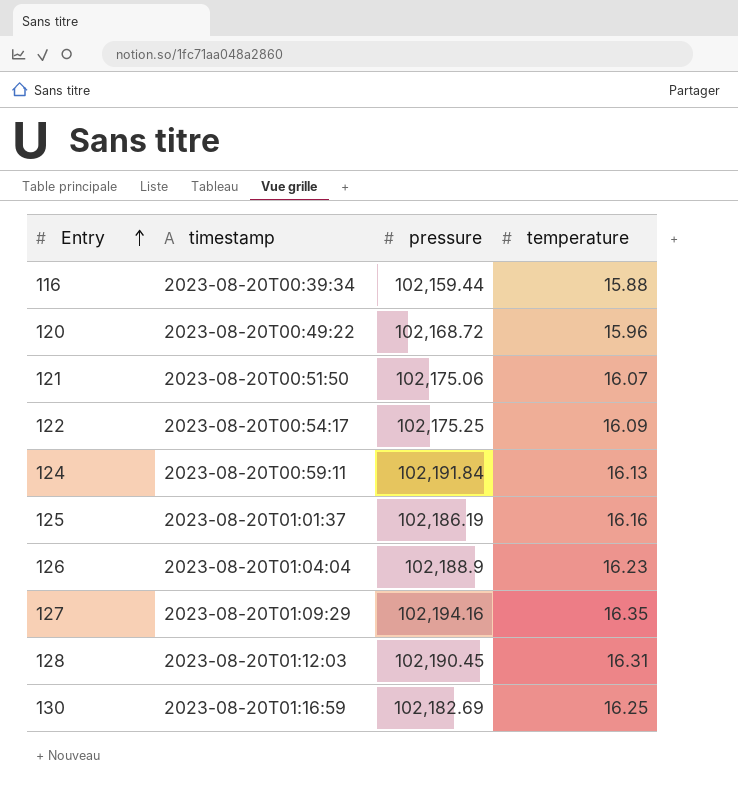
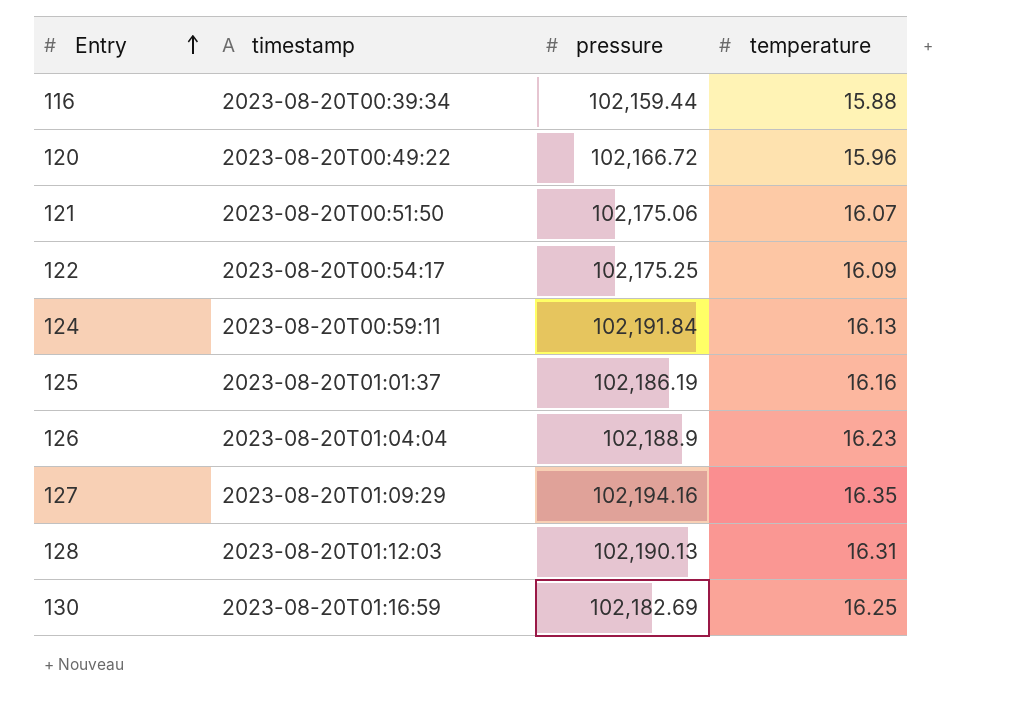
120 | pressure: 102,168.72 -> 102,166.72
128 | pressure: 102,190.45 -> 102,190.13

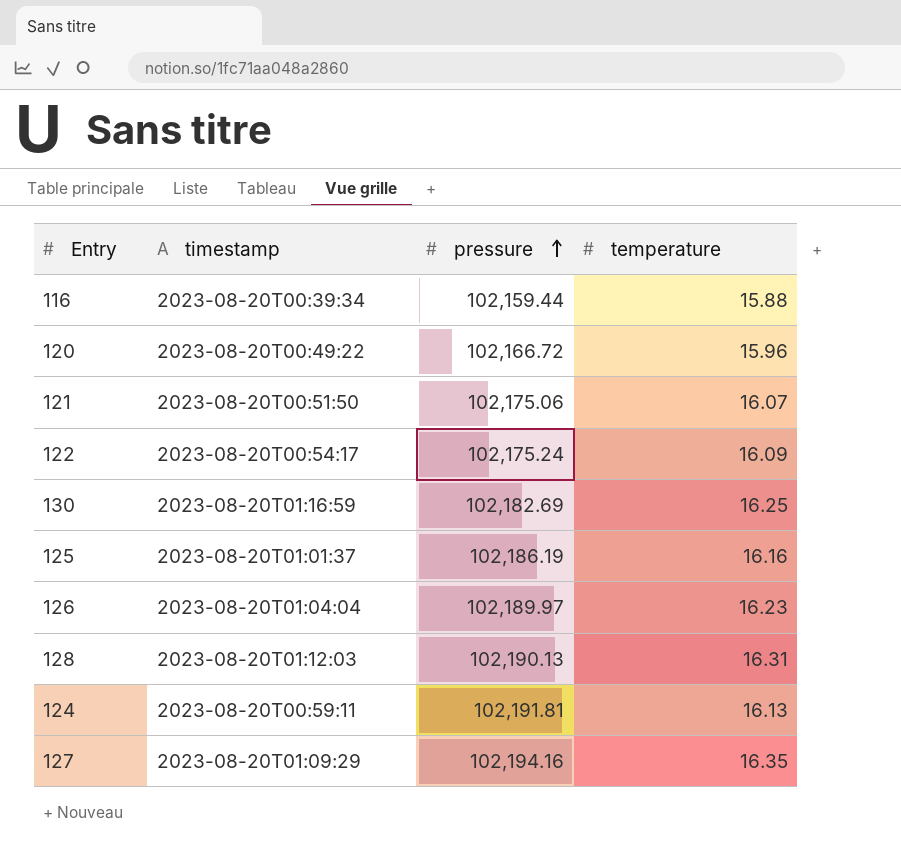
row order: Entry ascending -> pressure ascending
122 | pressure: 102,175.25 -> 102,175.24
126 | pressure: 102,188.9 -> 102,189.97
124 | pressure: 102,191.84 -> 102,191.81

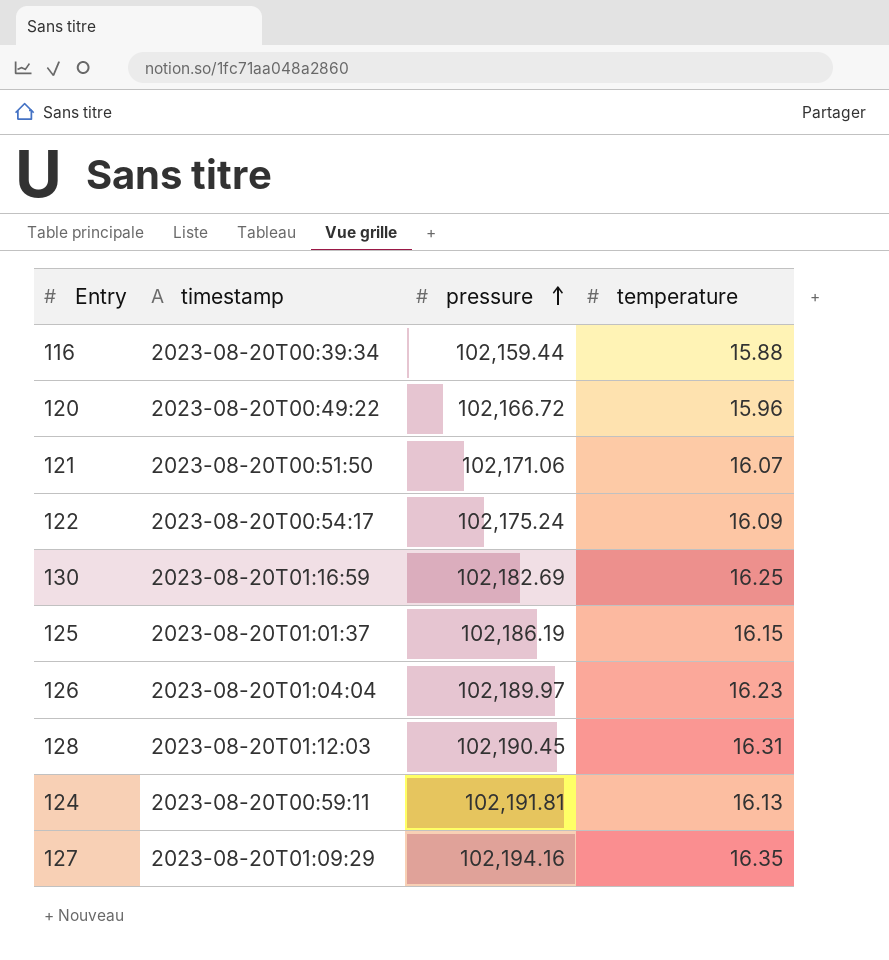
121 | pressure: 102,175.06 -> 102,171.06
125 | temperature: 16.16 -> 16.15
128 | pressure: 102,190.13 -> 102,190.45

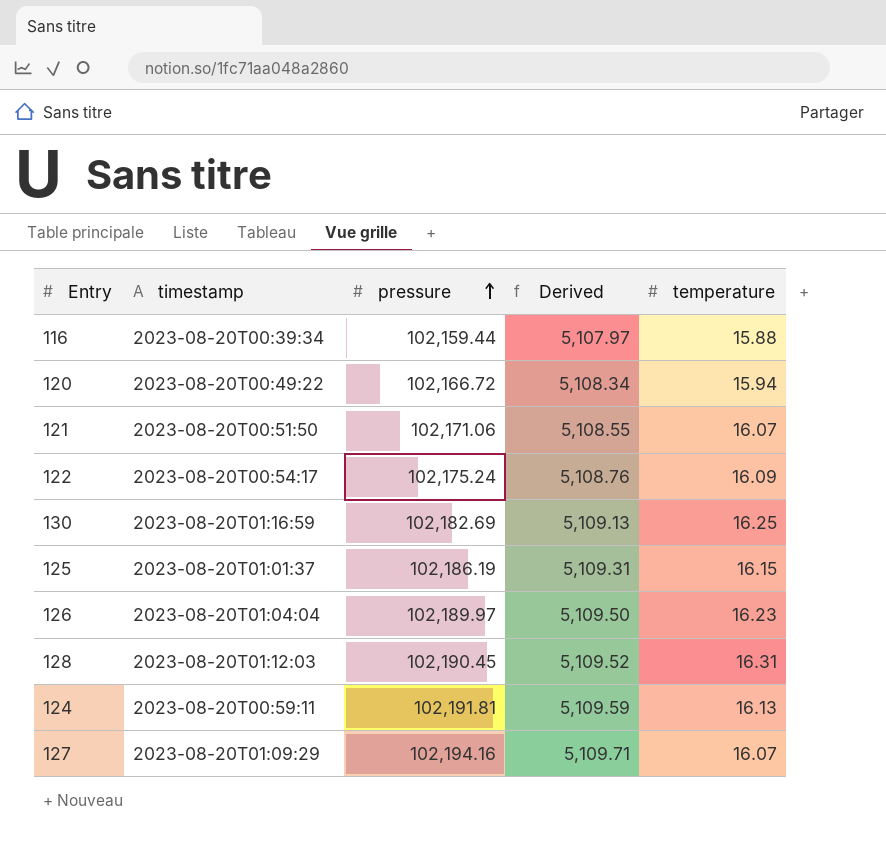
column Derived | formula: none -> [pressure] * 0.05
120 | temperature: 15.96 -> 15.94
127 | temperature: 16.35 -> 16.07

